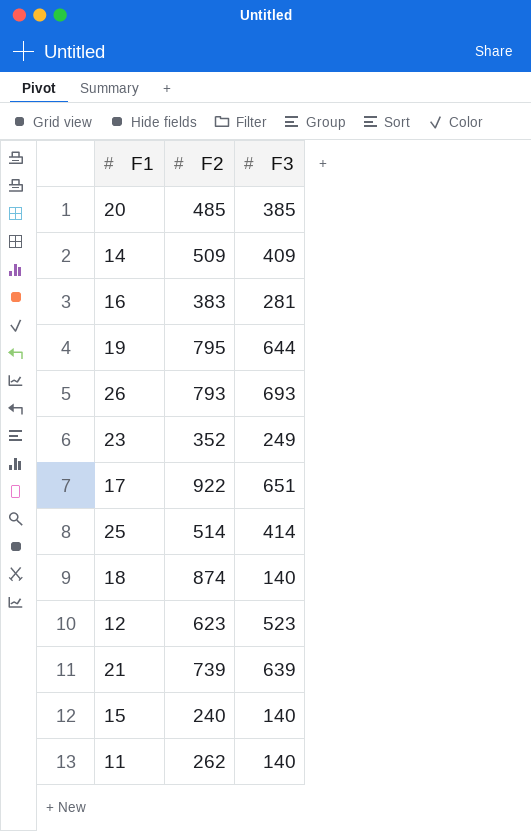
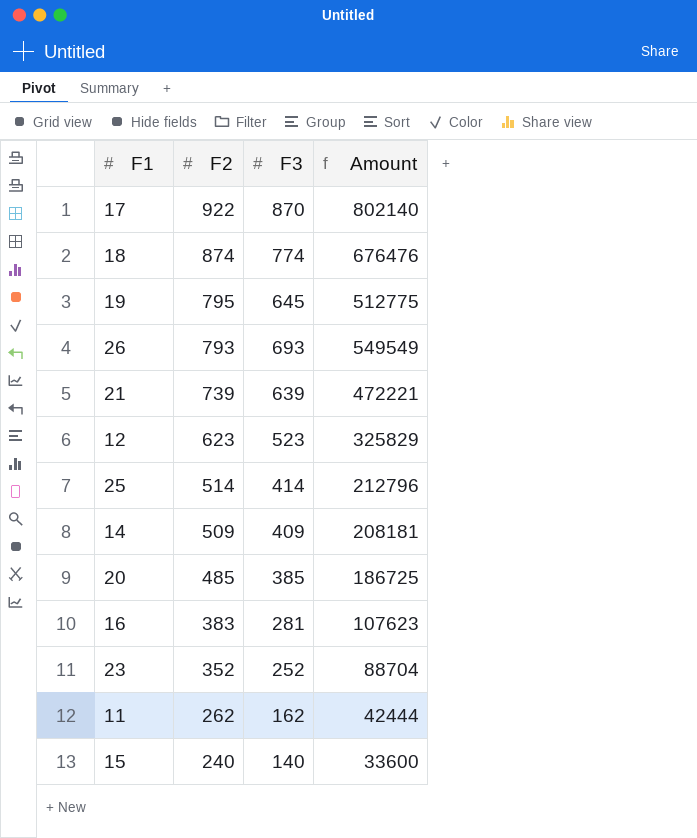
row order: none -> F2 descending
column Amount | formula: none -> [F2] * [F3]
17 | F3: 651 -> 870
18 | F3: 140 -> 774
19 | F3: 644 -> 645
23 | F3: 249 -> 252
11 | F3: 140 -> 162

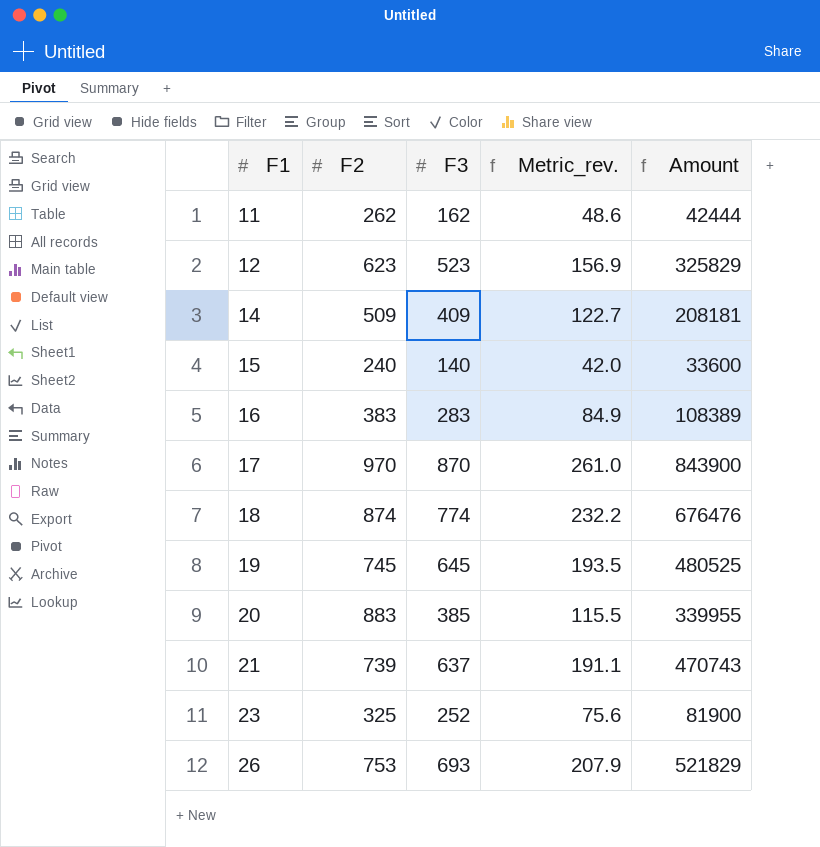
row order: F2 descending -> F1 ascending
column Metric_rev. | formula: none -> [F3] * 0.3
row 25: 514 | 414 | 212796 -> none
16 | F3: 281 -> 283
16 | Amount: 107623 -> 108389
17 | F2: 922 -> 970
17 | Amount: 802140 -> 843900
19 | F2: 795 -> 745
19 | Amount: 512775 -> 480525
20 | F2: 485 -> 883
20 | Amount: 186725 -> 339955
21 | F3: 639 -> 637
21 | Amount: 472221 -> 470743
23 | F2: 352 -> 325
23 | Amount: 88704 -> 81900
26 | F2: 793 -> 753
26 | Amount: 549549 -> 521829

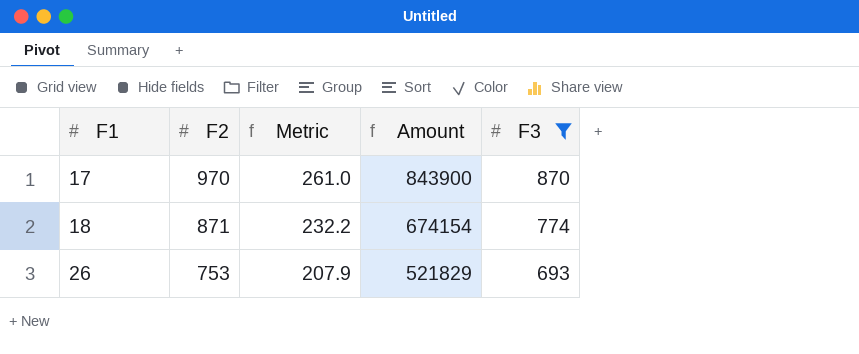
filter: none -> F3 >= 693
column name: Metric_rev. -> Metric
column F3 | position: 3 -> 5
18 | F2: 874 -> 871
18 | Amount: 676476 -> 674154

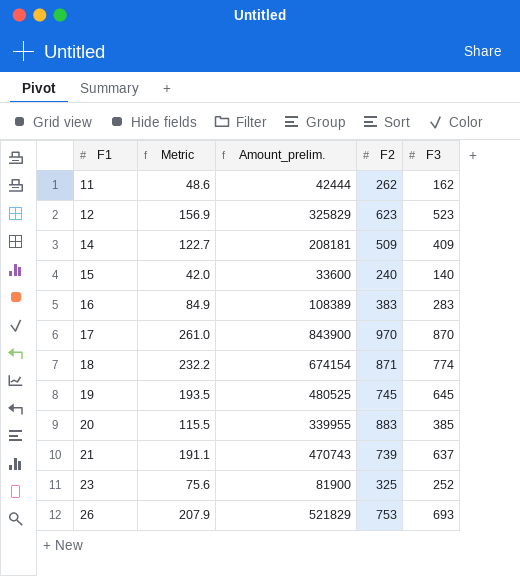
filter: F3 >= 693 -> none
column name: Amount -> Amount_prelim.
column F2 | position: 2 -> 4

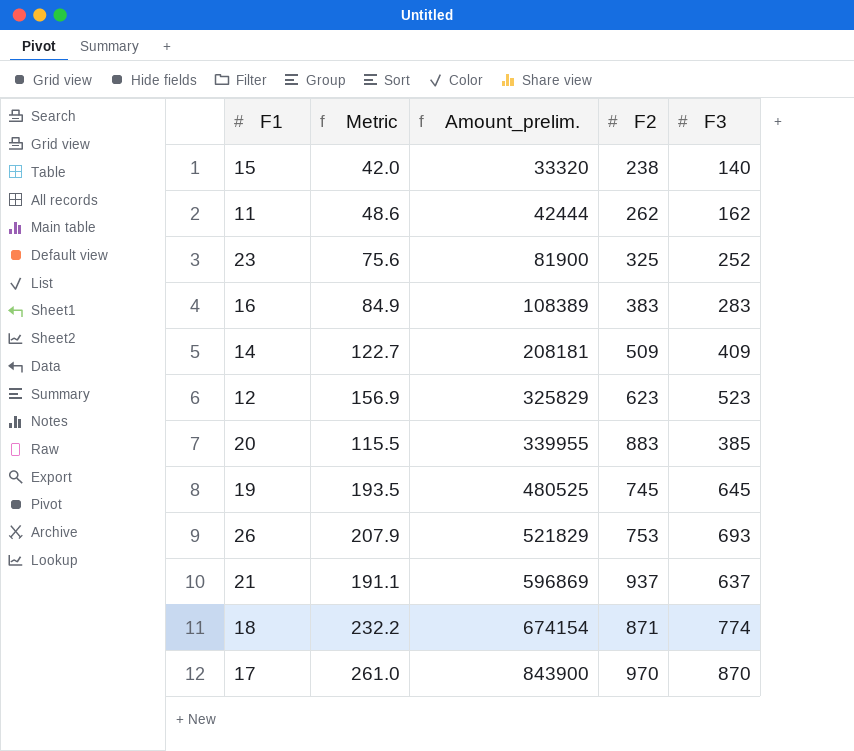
row order: F1 ascending -> Amount_prelim. ascending
15 | Amount_prelim.: 33600 -> 33320
15 | F2: 240 -> 238
21 | Amount_prelim.: 470743 -> 596869
21 | F2: 739 -> 937

